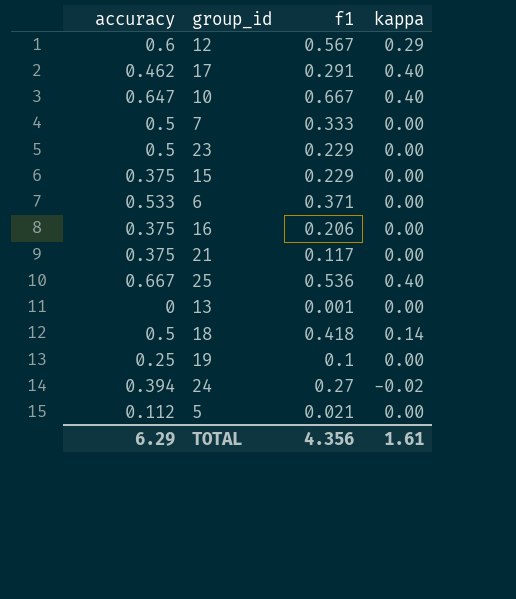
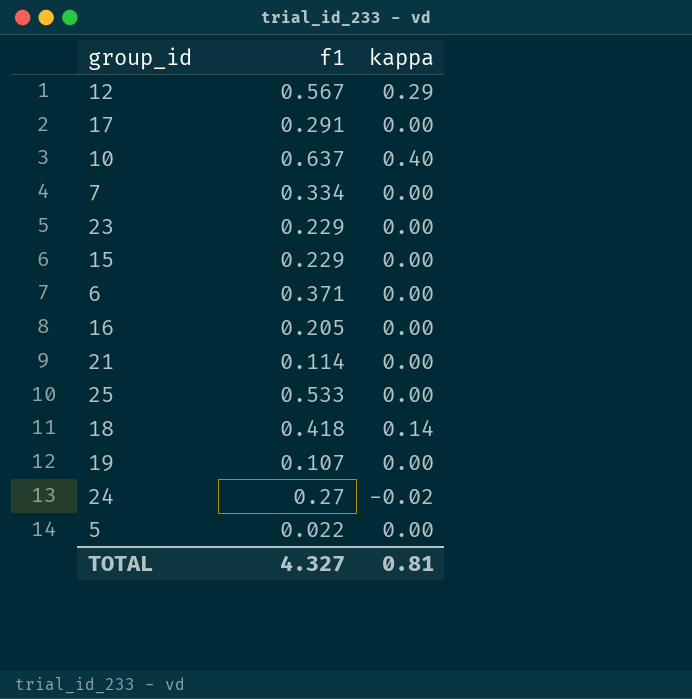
column accuracy | position: 1 -> none
row 13: 0 | 0.001 | 0.00 -> none
17 | kappa: 0.40 -> 0.00
10 | f1: 0.667 -> 0.637
7 | f1: 0.333 -> 0.334
16 | f1: 0.206 -> 0.205
21 | f1: 0.117 -> 0.114
25 | f1: 0.536 -> 0.533
25 | kappa: 0.40 -> 0.00
19 | f1: 0.1 -> 0.107
5 | f1: 0.021 -> 0.022
TOTAL | f1: 4.356 -> 4.327
TOTAL | kappa: 1.61 -> 0.81

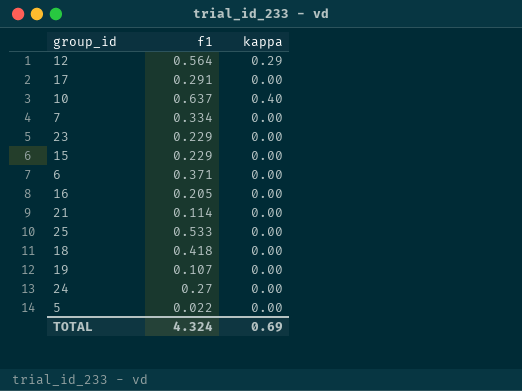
12 | f1: 0.567 -> 0.564
18 | kappa: 0.14 -> 0.00
24 | kappa: -0.02 -> 0.00
TOTAL | f1: 4.327 -> 4.324
TOTAL | kappa: 0.81 -> 0.69

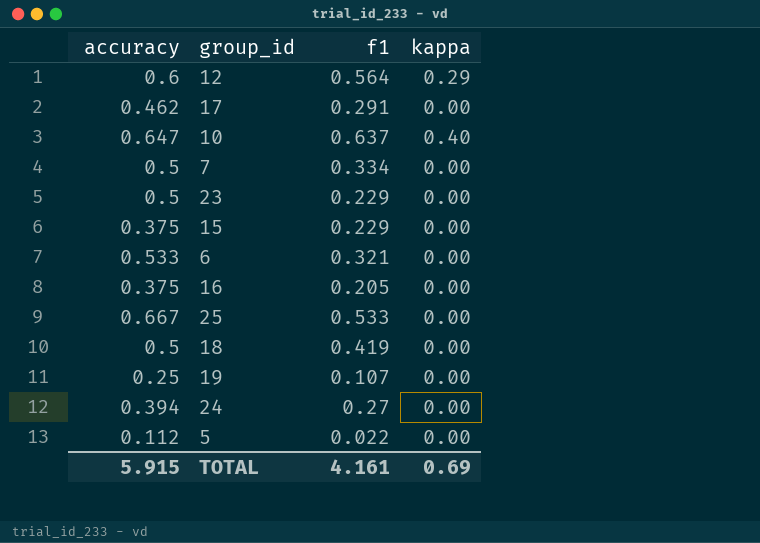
column accuracy | position: none -> 1
row 21: 0.114 | 0.00 -> none
6 | f1: 0.371 -> 0.321
18 | f1: 0.418 -> 0.419
TOTAL | f1: 4.324 -> 4.161

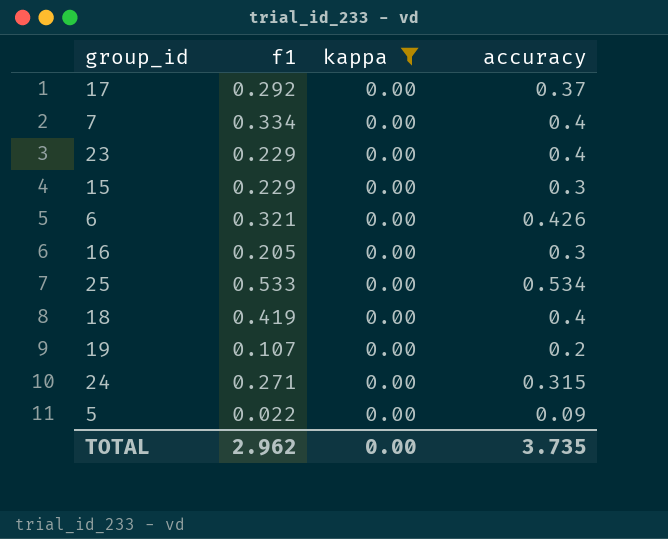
filter: none -> kappa = 0.00
column accuracy | position: 1 -> 4
17 | f1: 0.291 -> 0.292
17 | accuracy: 0.462 -> 0.37
7 | accuracy: 0.5 -> 0.4
23 | accuracy: 0.5 -> 0.4
15 | accuracy: 0.375 -> 0.3
6 | accuracy: 0.533 -> 0.426
16 | accuracy: 0.375 -> 0.3
25 | accuracy: 0.667 -> 0.534
18 | accuracy: 0.5 -> 0.4
19 | accuracy: 0.25 -> 0.2
24 | f1: 0.27 -> 0.271
24 | accuracy: 0.394 -> 0.315
5 | accuracy: 0.112 -> 0.09
TOTAL | f1: 4.161 -> 2.962
TOTAL | kappa: 0.69 -> 0.00
TOTAL | accuracy: 5.915 -> 3.735

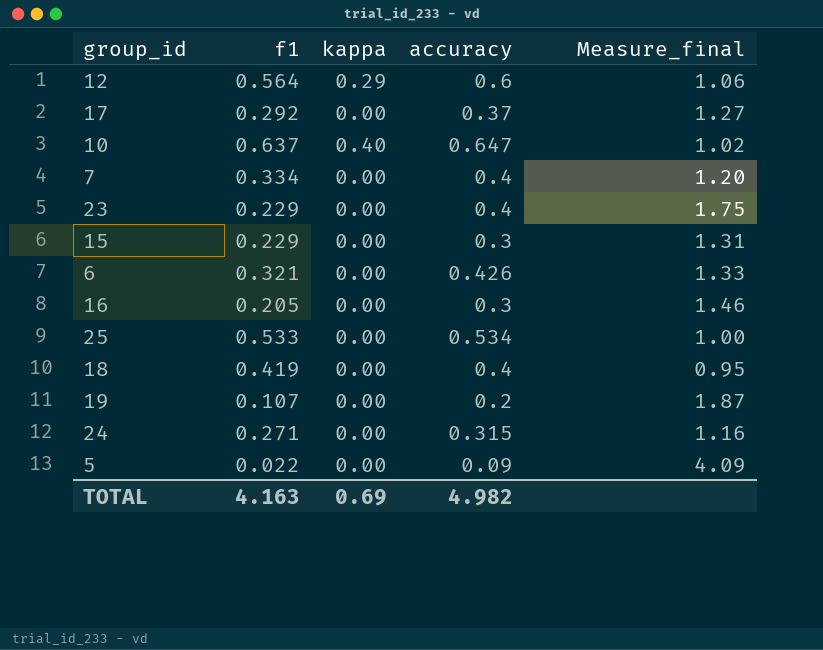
filter: kappa = 0.00 -> none
column Measure_final | formula: none -> [accuracy] / [f1]
TOTAL | f1: 2.962 -> 4.163
TOTAL | kappa: 0.00 -> 0.69
TOTAL | accuracy: 3.735 -> 4.982

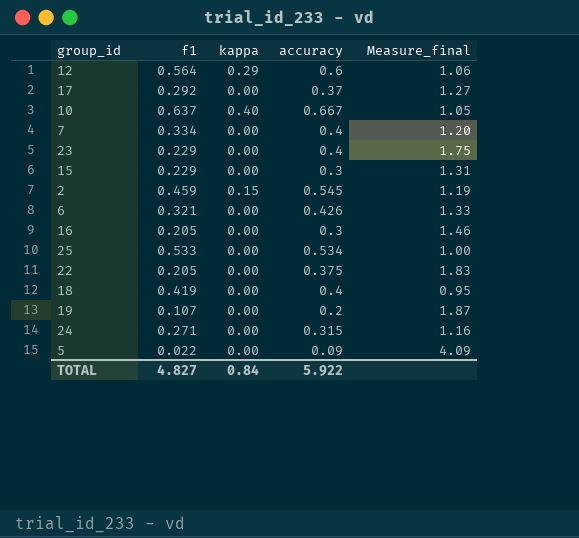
10 | accuracy: 0.647 -> 0.667
10 | Measure_final: 1.02 -> 1.05
row 2: none -> 0.459 | 0.15 | 0.545 | 1.19
row 22: none -> 0.205 | 0.00 | 0.375 | 1.83
TOTAL | f1: 4.163 -> 4.827
TOTAL | kappa: 0.69 -> 0.84
TOTAL | accuracy: 4.982 -> 5.922

